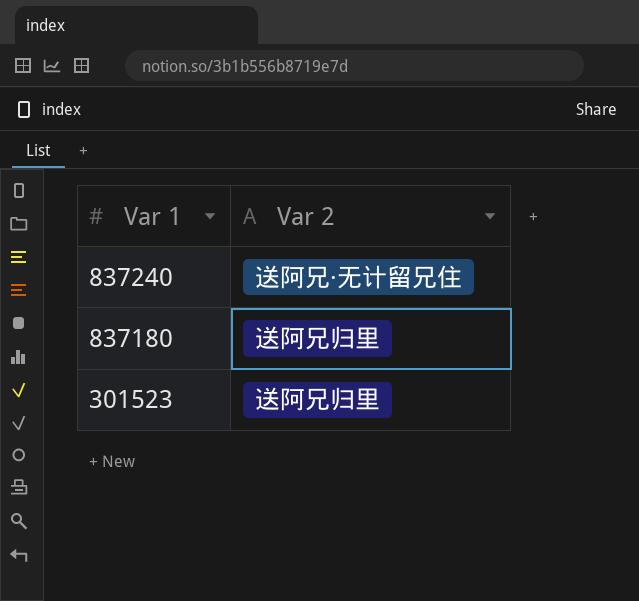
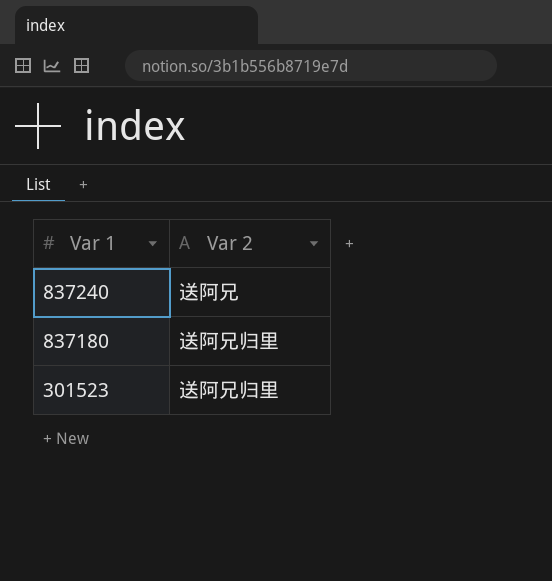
837240 | Var 2: 送阿兄·无计留兄住 -> 送阿兄

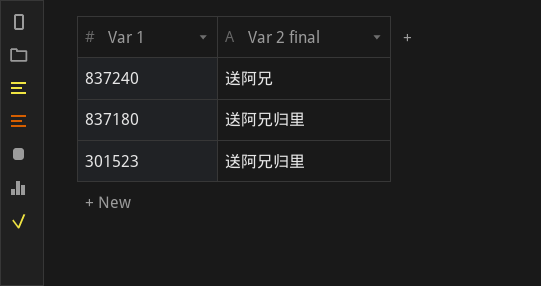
column name: Var 2 -> Var 2 final

